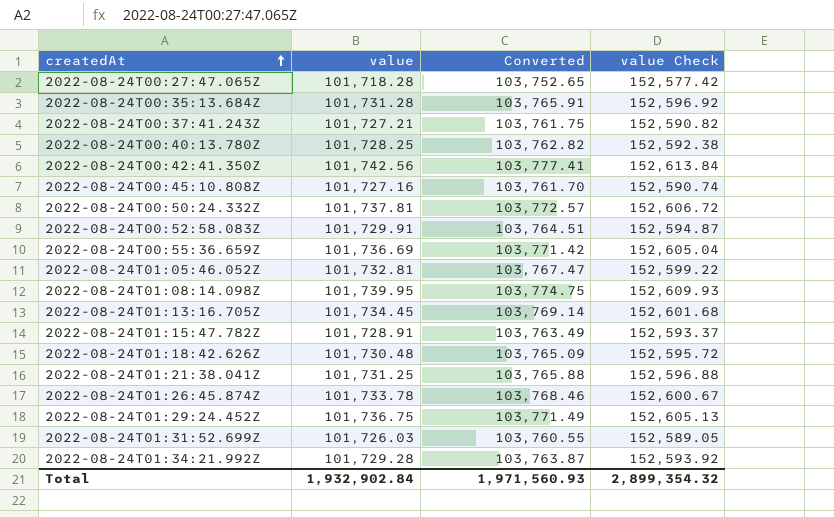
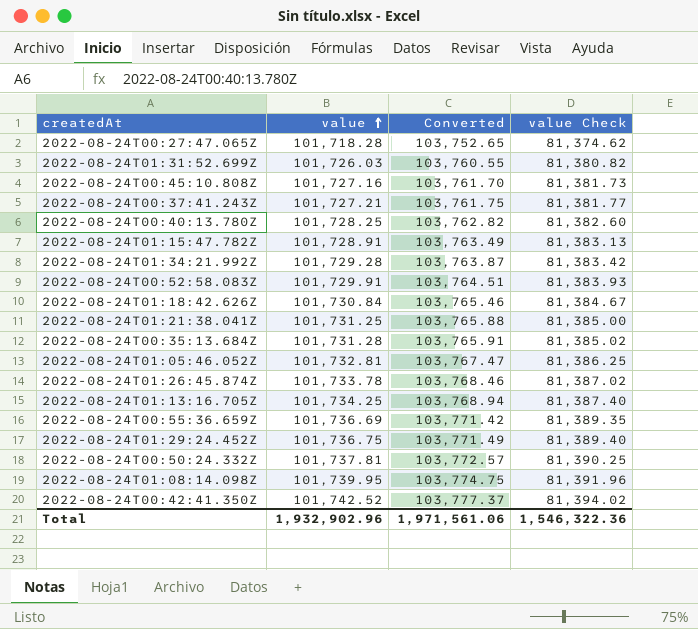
row order: createdAt ascending -> value ascending
column value Check | formula: [value] * 1.5 -> [value] * 0.8
2022-08-24T01:18:42.626Z | value: 101,730.48 -> 101,730.84
2022-08-24T01:18:42.626Z | Converted: 103,765.09 -> 103,765.46
2022-08-24T01:13:16.705Z | value: 101,734.45 -> 101,734.25
2022-08-24T01:13:16.705Z | Converted: 103,769.14 -> 103,768.94
2022-08-24T00:42:41.350Z | value: 101,742.56 -> 101,742.52
2022-08-24T00:42:41.350Z | Converted: 103,777.41 -> 103,777.37
Total | value: 1,932,902.84 -> 1,932,902.96
Total | Converted: 1,971,560.93 -> 1,971,561.06
Total | value Check: 2,899,354.32 -> 1,546,322.36

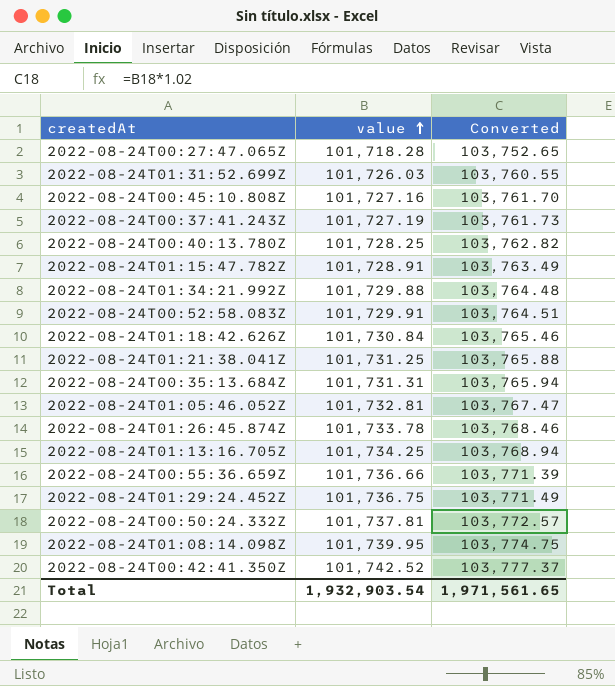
column value Check | formula: [value] * 0.8 -> none
2022-08-24T00:37:41.243Z | value: 101,727.21 -> 101,727.19
2022-08-24T00:37:41.243Z | Converted: 103,761.75 -> 103,761.73
2022-08-24T01:34:21.992Z | value: 101,729.28 -> 101,729.88
2022-08-24T01:34:21.992Z | Converted: 103,763.87 -> 103,764.48
2022-08-24T00:35:13.684Z | value: 101,731.28 -> 101,731.31
2022-08-24T00:35:13.684Z | Converted: 103,765.91 -> 103,765.94
2022-08-24T00:55:36.659Z | value: 101,736.69 -> 101,736.66
2022-08-24T00:55:36.659Z | Converted: 103,771.42 -> 103,771.39
Total | value: 1,932,902.96 -> 1,932,903.54
Total | Converted: 1,971,561.06 -> 1,971,561.65

